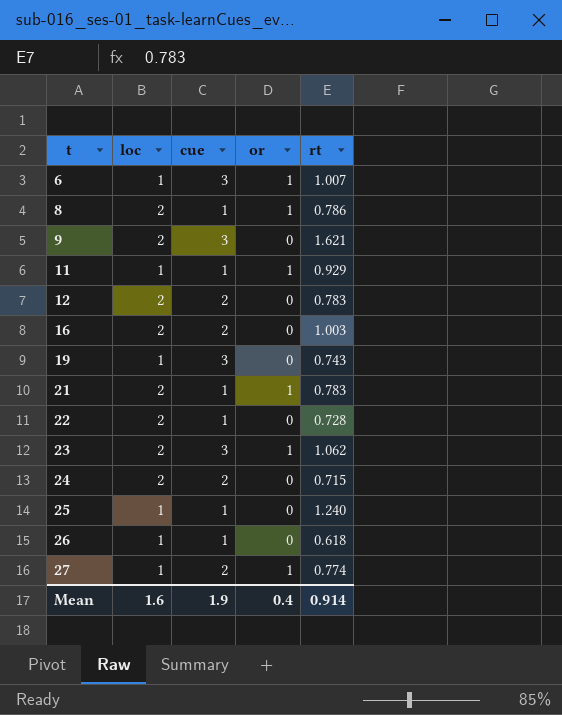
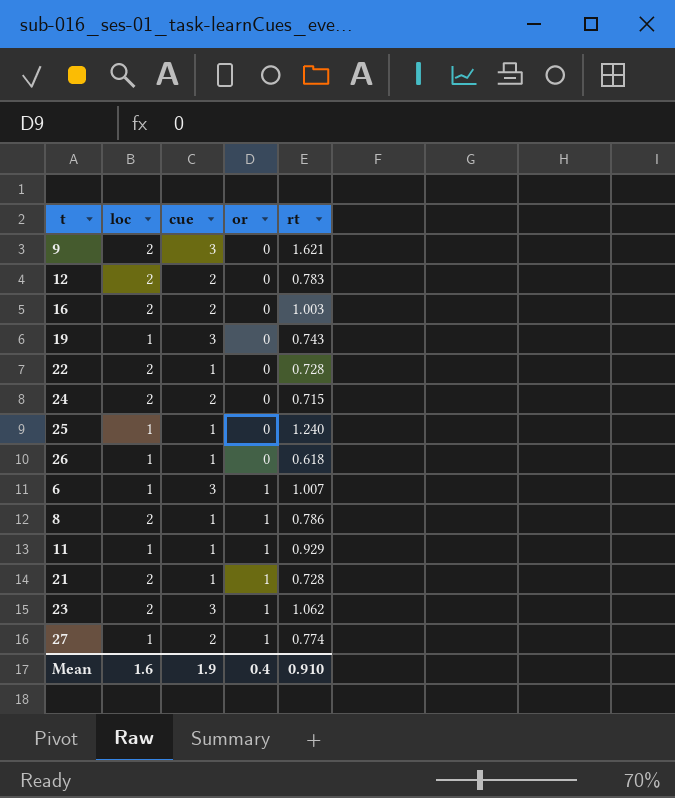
row order: t ascending -> or ascending
21 | rt: 0.783 -> 0.728
Mean | rt: 0.914 -> 0.910

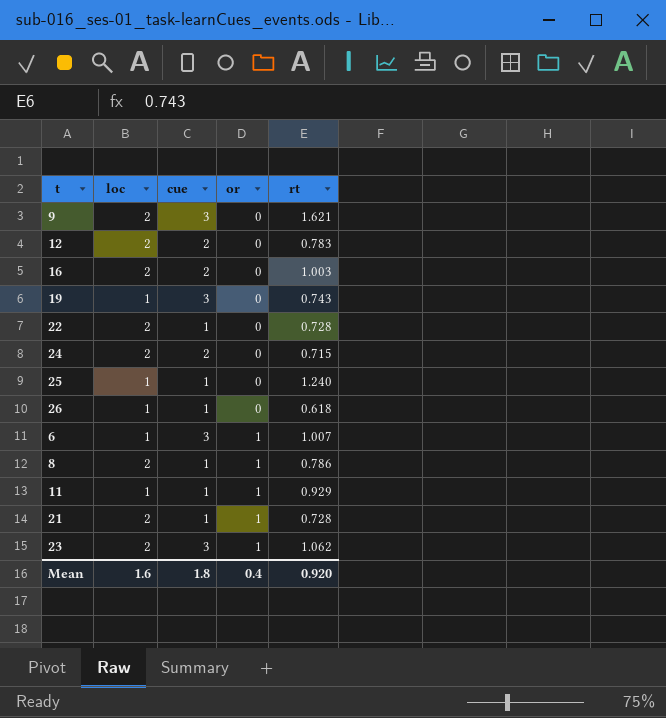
row 27: 1 | 2 | 1 | 0.774 -> none
Mean | cue: 1.9 -> 1.8
Mean | rt: 0.910 -> 0.920

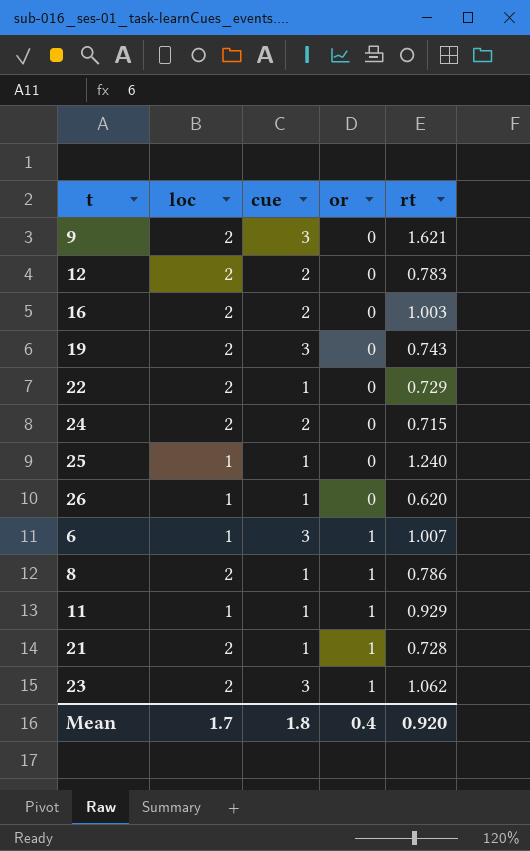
19 | loc: 1 -> 2
22 | rt: 0.728 -> 0.729
26 | rt: 0.618 -> 0.620
Mean | loc: 1.6 -> 1.7

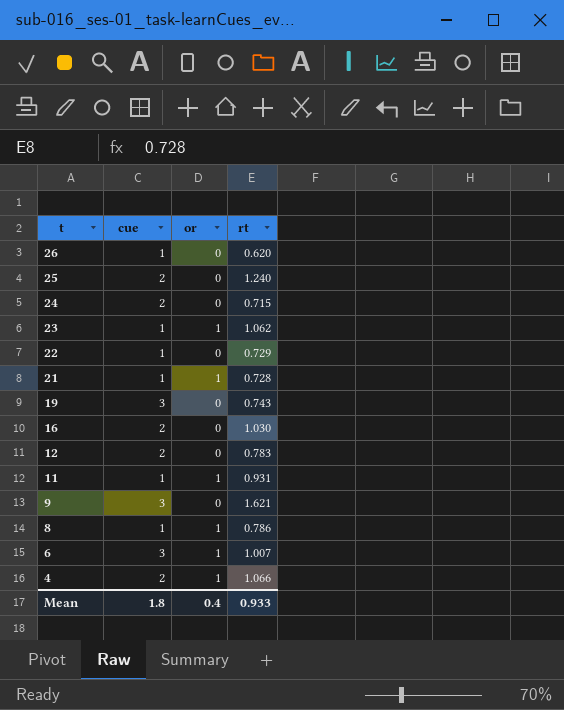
row order: or ascending -> t descending
column loc | position: 2 -> none
25 | cue: 1 -> 2
23 | cue: 3 -> 1
16 | rt: 1.003 -> 1.030
11 | rt: 0.929 -> 0.931
row 4: none -> 2 | 1 | 1.066
Mean | rt: 0.920 -> 0.933

